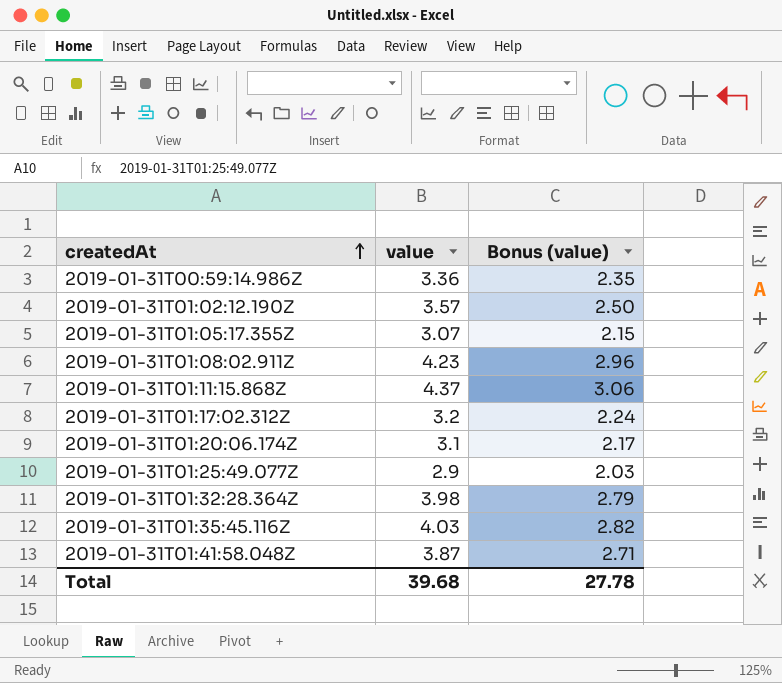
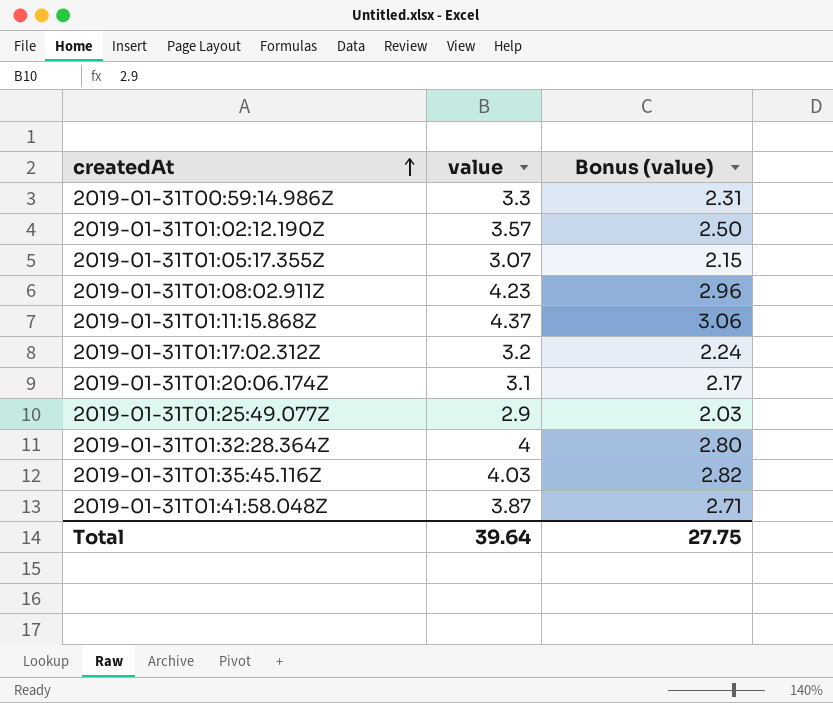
2019-01-31T00:59:14.986Z | value: 3.36 -> 3.3
2019-01-31T00:59:14.986Z | Bonus (value): 2.35 -> 2.31
2019-01-31T01:32:28.364Z | value: 3.98 -> 4
2019-01-31T01:32:28.364Z | Bonus (value): 2.79 -> 2.80
Total | value: 39.68 -> 39.64
Total | Bonus (value): 27.78 -> 27.75

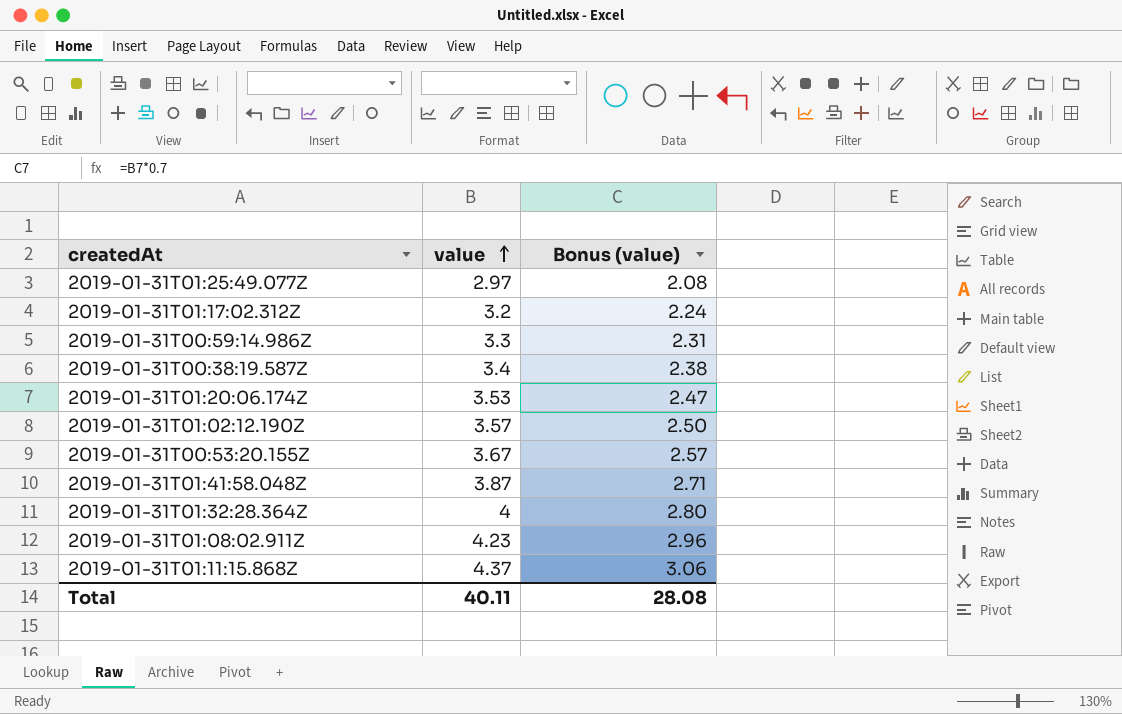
row order: createdAt ascending -> value ascending
row 2019-01-31T01:05:17.355Z: 3.07 | 2.15 -> none
row 2019-01-31T01:35:45.116Z: 4.03 | 2.82 -> none
2019-01-31T01:25:49.077Z | value: 2.9 -> 2.97
2019-01-31T01:25:49.077Z | Bonus (value): 2.03 -> 2.08
row 2019-01-31T00:38:19.587Z: none -> 3.4 | 2.38
2019-01-31T01:20:06.174Z | value: 3.1 -> 3.53
2019-01-31T01:20:06.174Z | Bonus (value): 2.17 -> 2.47
row 2019-01-31T00:53:20.155Z: none -> 3.67 | 2.57
Total | value: 39.64 -> 40.11
Total | Bonus (value): 27.75 -> 28.08

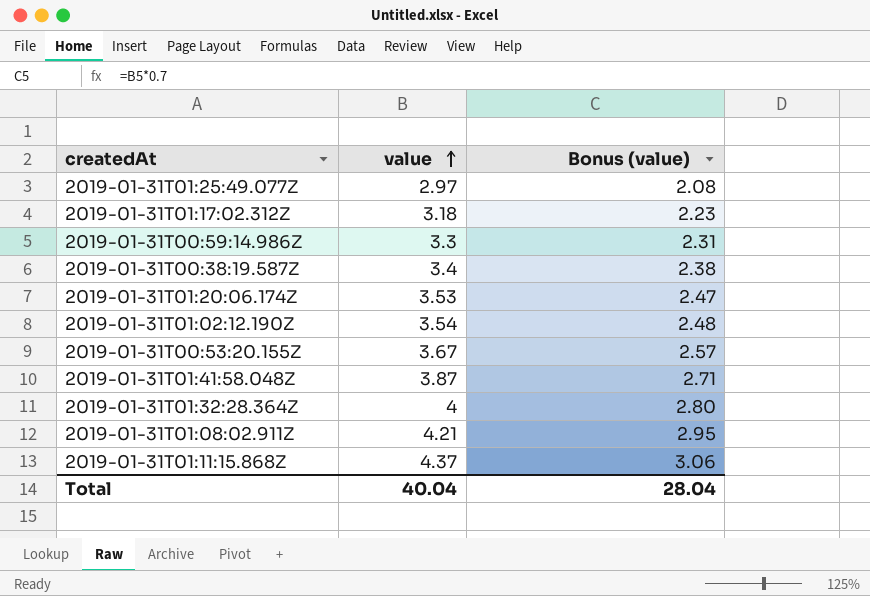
2019-01-31T01:17:02.312Z | value: 3.2 -> 3.18
2019-01-31T01:17:02.312Z | Bonus (value): 2.24 -> 2.23
2019-01-31T01:02:12.190Z | value: 3.57 -> 3.54
2019-01-31T01:02:12.190Z | Bonus (value): 2.50 -> 2.48
2019-01-31T01:08:02.911Z | value: 4.23 -> 4.21
2019-01-31T01:08:02.911Z | Bonus (value): 2.96 -> 2.95
Total | value: 40.11 -> 40.04
Total | Bonus (value): 28.08 -> 28.04

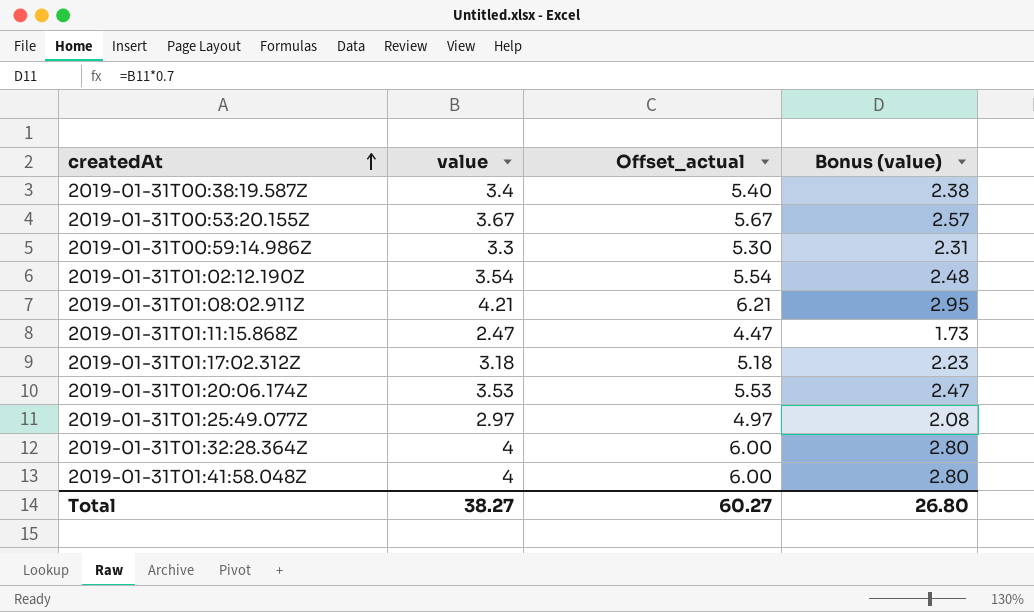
row order: value ascending -> createdAt ascending
column Offset_actual | formula: none -> [value] + 2
2019-01-31T01:11:15.868Z | value: 4.37 -> 2.47
2019-01-31T01:11:15.868Z | Bonus (value): 3.06 -> 1.73
2019-01-31T01:41:58.048Z | value: 3.87 -> 4
2019-01-31T01:41:58.048Z | Bonus (value): 2.71 -> 2.80
Total | value: 40.04 -> 38.27
Total | Bonus (value): 28.04 -> 26.80

